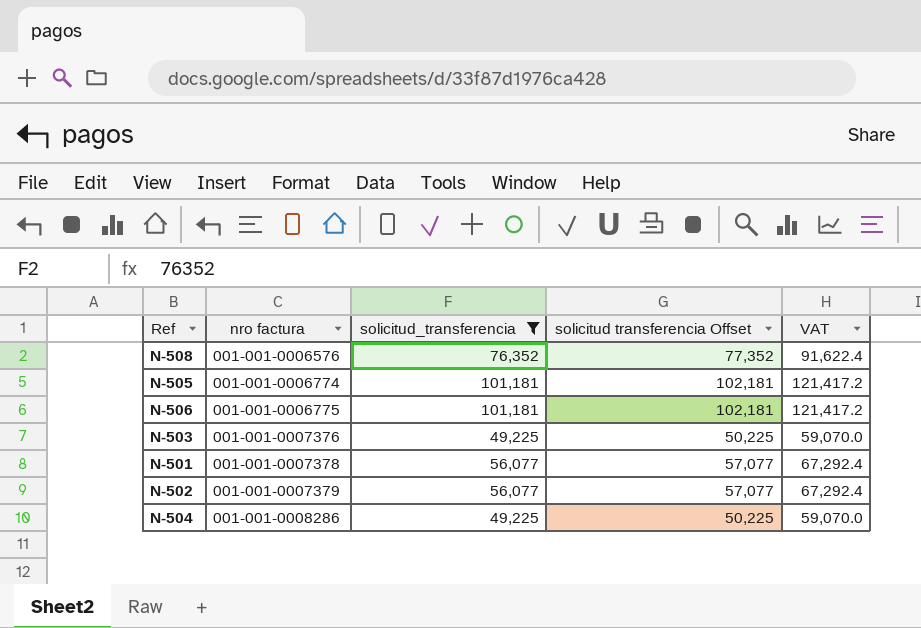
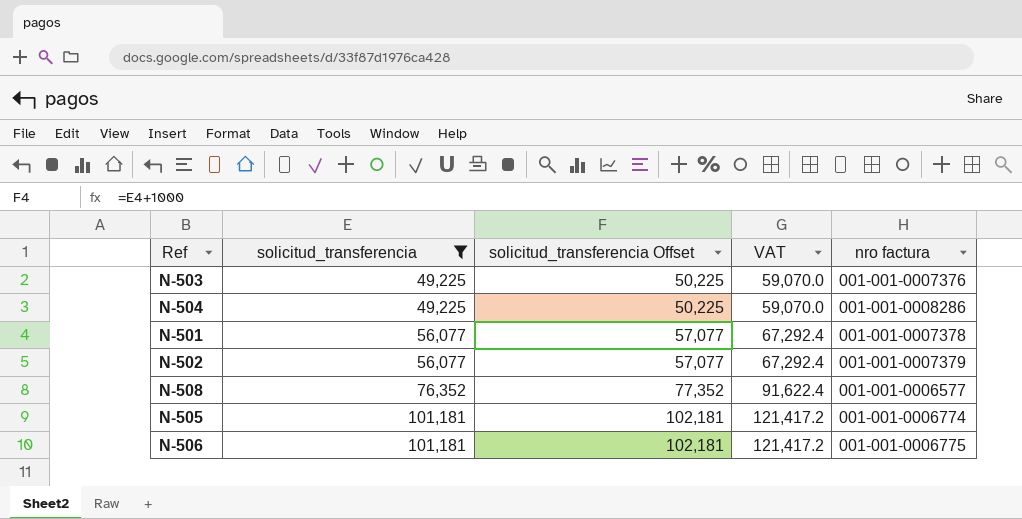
row order: nro factura ascending -> solicitud_transferencia ascending
column name: solicitud transferencia Offset -> solicitud_transferencia Offset
column nro factura | position: 2 -> 5
N-508 | nro factura: 001-001-0006576 -> 001-001-0006577

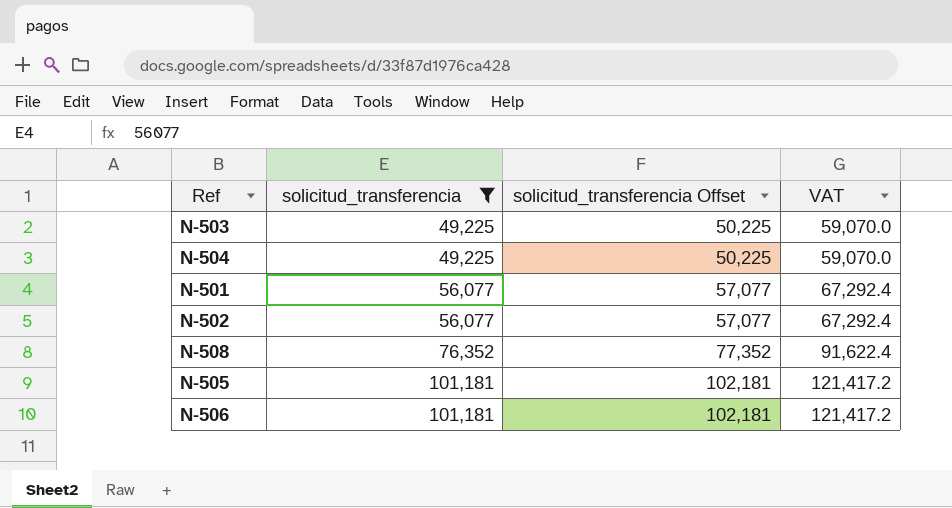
column nro factura | position: 5 -> none

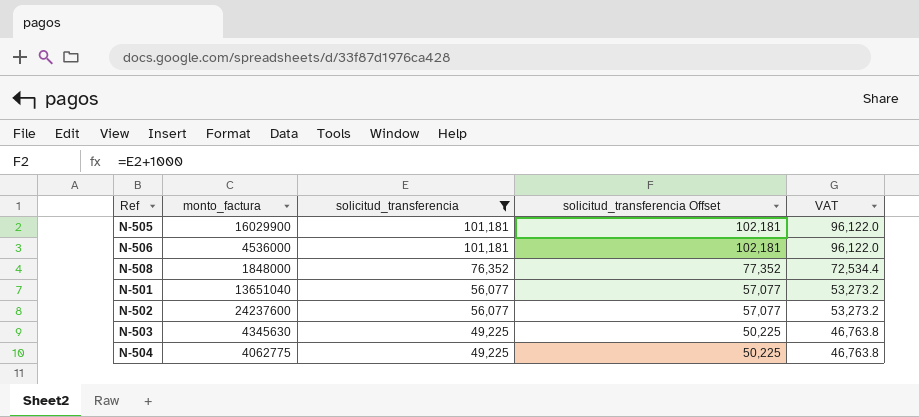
row order: solicitud_transferencia ascending -> solicitud_transferencia descending
column monto_factura | position: none -> 2
column VAT | formula: [solicitud_transferencia] * 1.2 -> [solicitud_transferencia] * 0.95

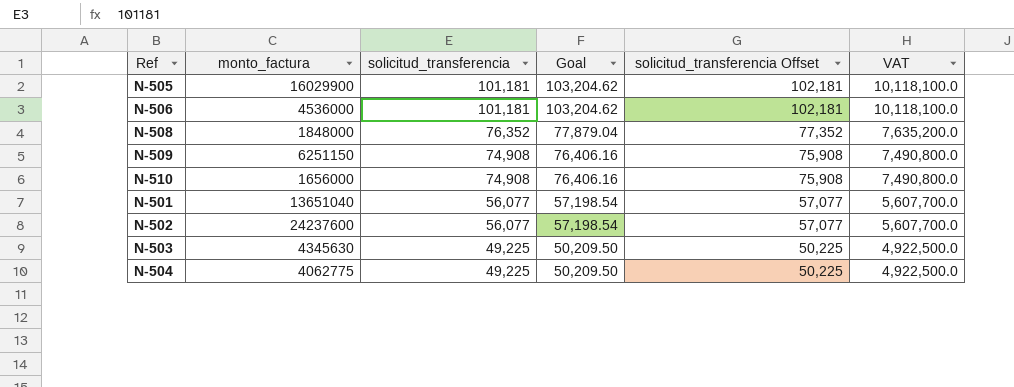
filter: solicitud_transferencia != 74,908 -> none
column Goal | formula: none -> [solicitud_transferencia] * 1.02
column VAT | formula: [solicitud_transferencia] * 0.95 -> [solicitud_transferencia] * 100

